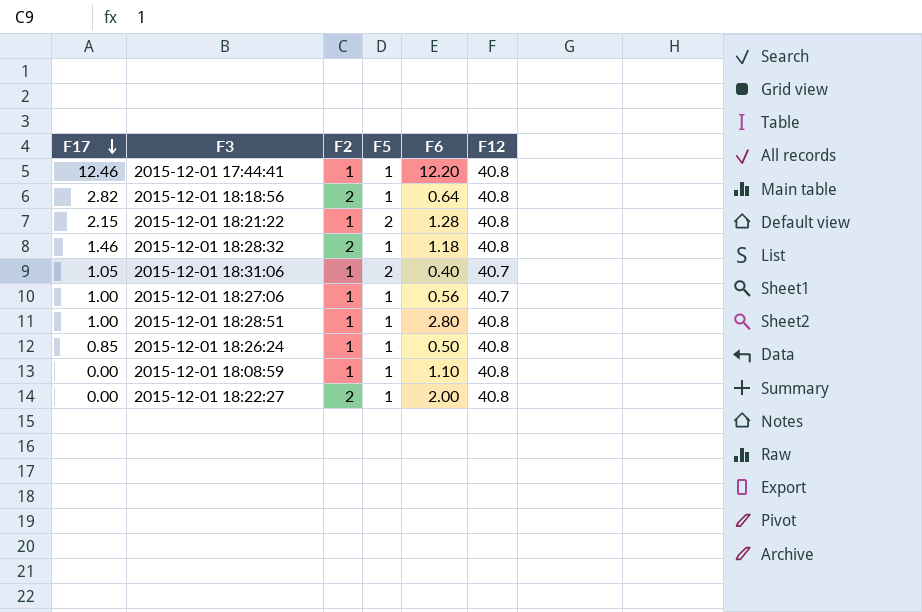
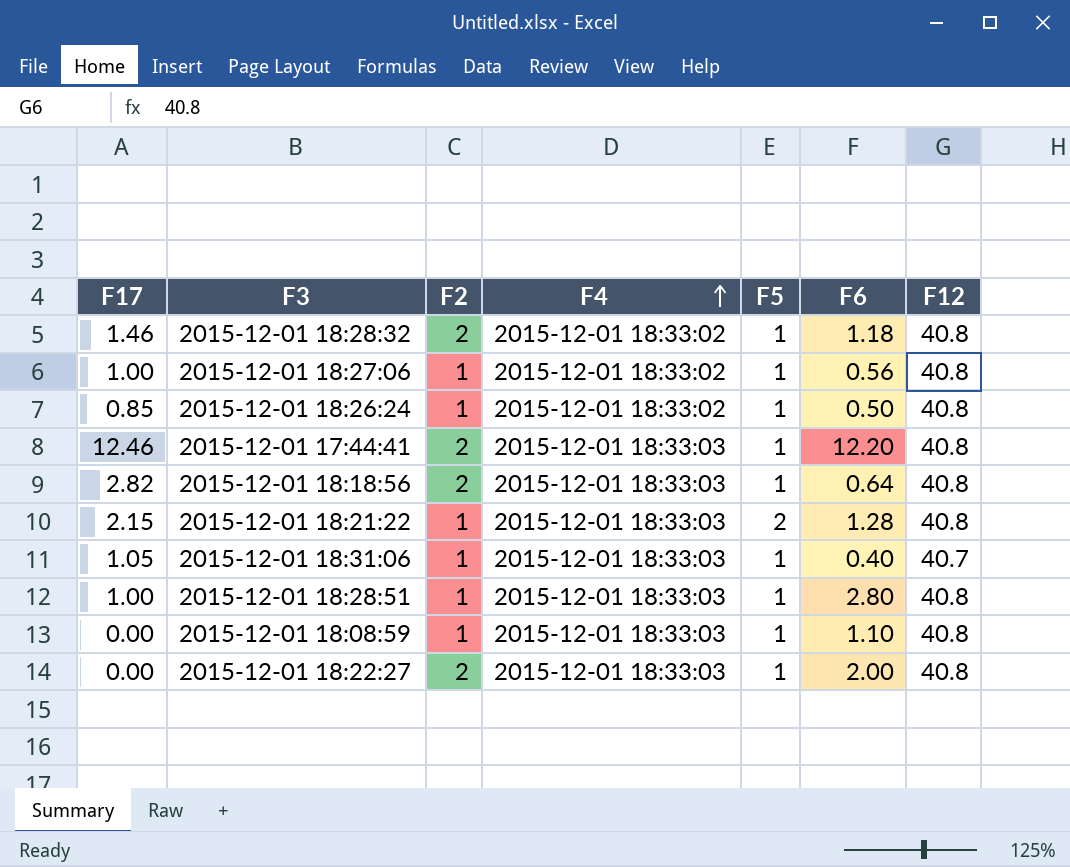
row order: F17 descending -> F4 ascending
column F4 | position: none -> 4
2015-12-01 18:27:06 | F12: 40.7 -> 40.8
2015-12-01 17:44:41 | F2: 1 -> 2
2015-12-01 18:31:06 | F5: 2 -> 1

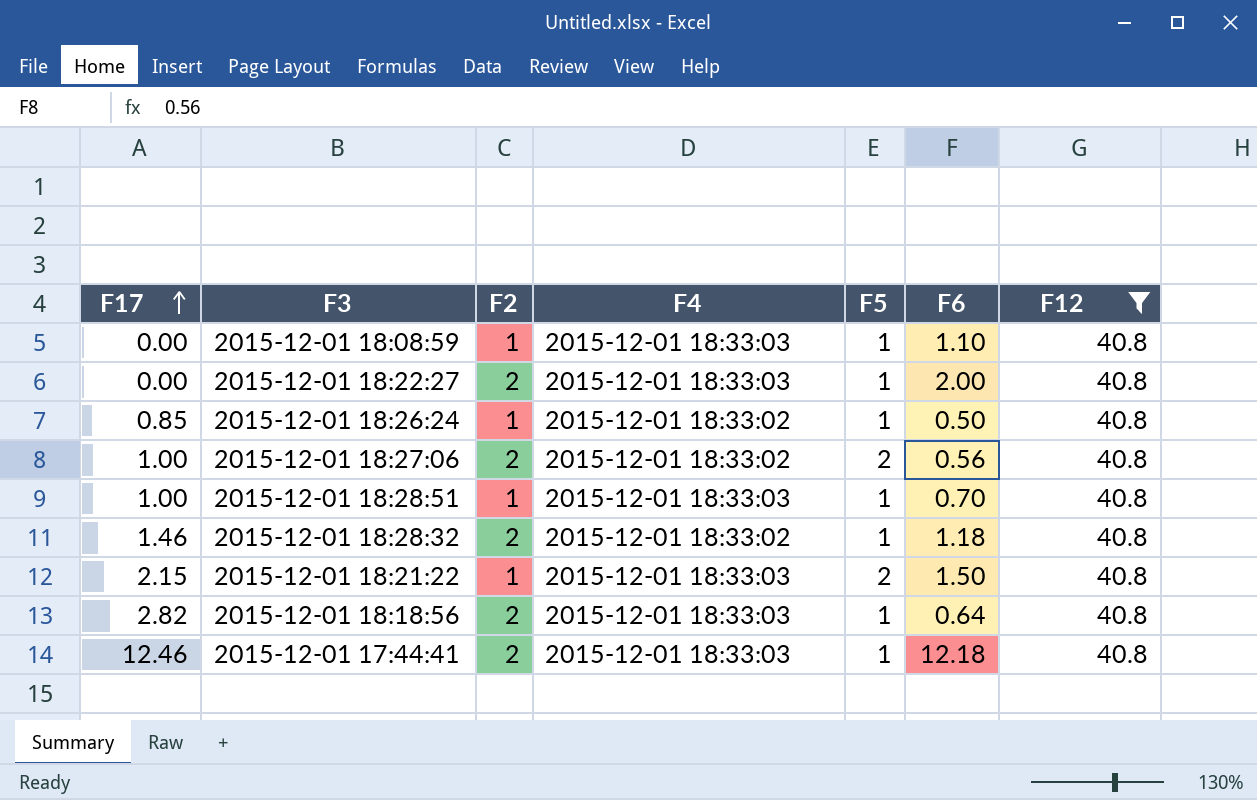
filter: none -> F12 = 40.8
row order: F4 ascending -> F17 ascending
2015-12-01 18:27:06 | F2: 1 -> 2
2015-12-01 18:27:06 | F5: 1 -> 2
2015-12-01 18:28:51 | F6: 2.80 -> 0.70
2015-12-01 18:21:22 | F6: 1.28 -> 1.50
2015-12-01 17:44:41 | F6: 12.20 -> 12.18

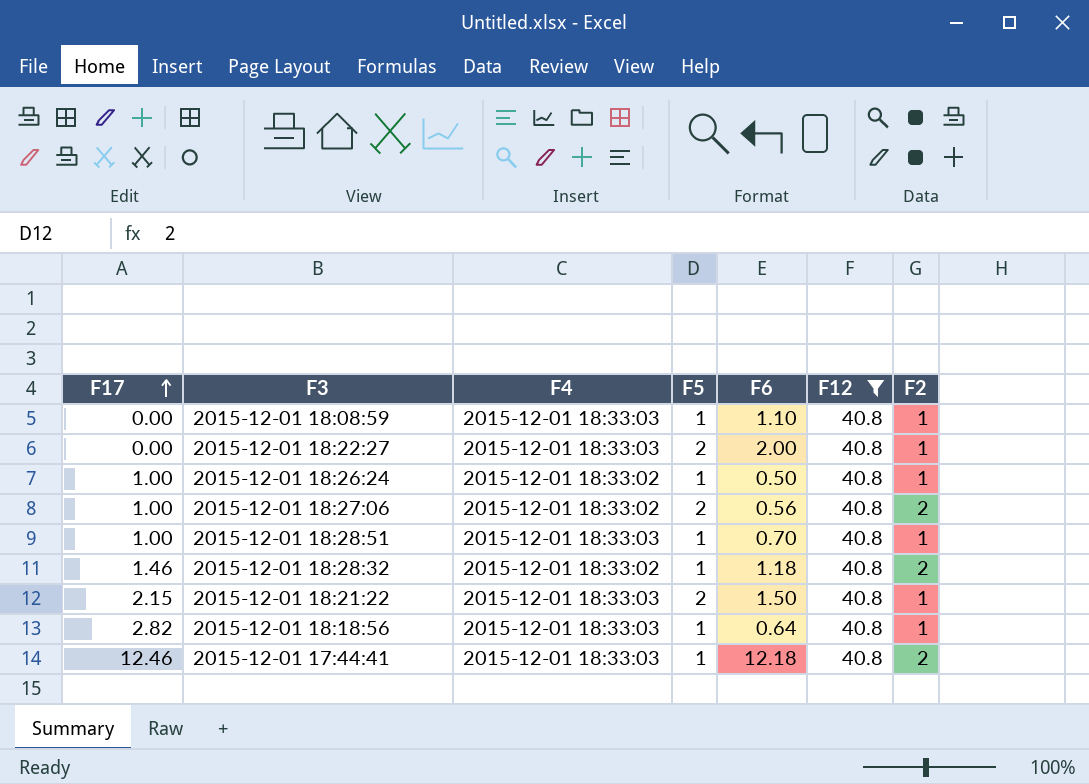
column F2 | position: 3 -> 7
2015-12-01 18:22:27 | F5: 1 -> 2
2015-12-01 18:22:27 | F2: 2 -> 1
2015-12-01 18:26:24 | F17: 0.85 -> 1.00
2015-12-01 18:18:56 | F2: 2 -> 1

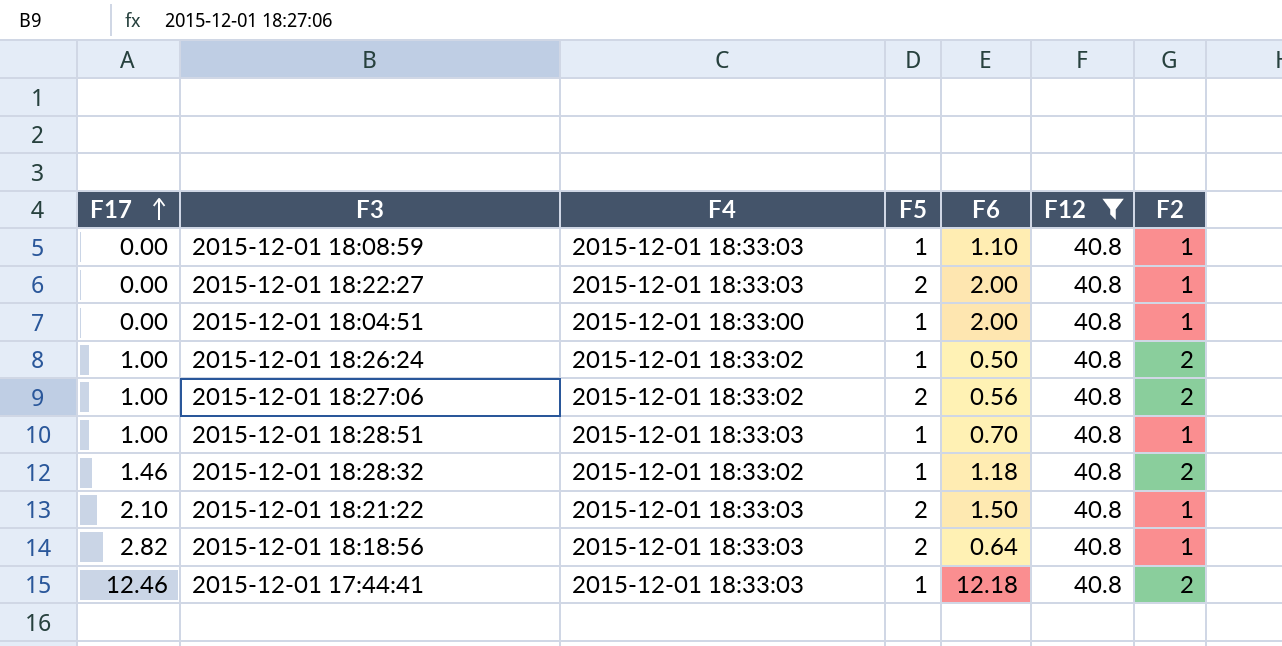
row 2015-12-01 18:04:51: none -> 0.00 | 2015-12-01 18:33:00 | 1 | 2.00 | 40.8 | 1
2015-12-01 18:26:24 | F2: 1 -> 2
2015-12-01 18:21:22 | F17: 2.15 -> 2.10
2015-12-01 18:18:56 | F5: 1 -> 2

